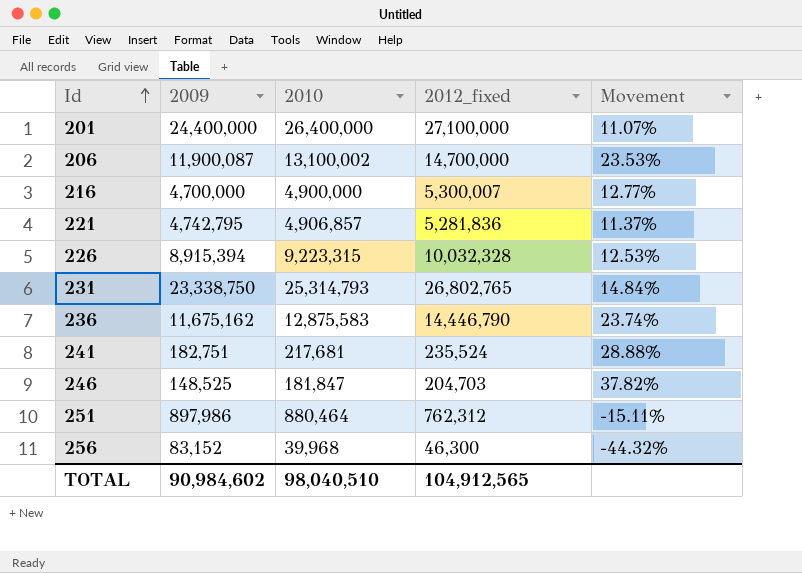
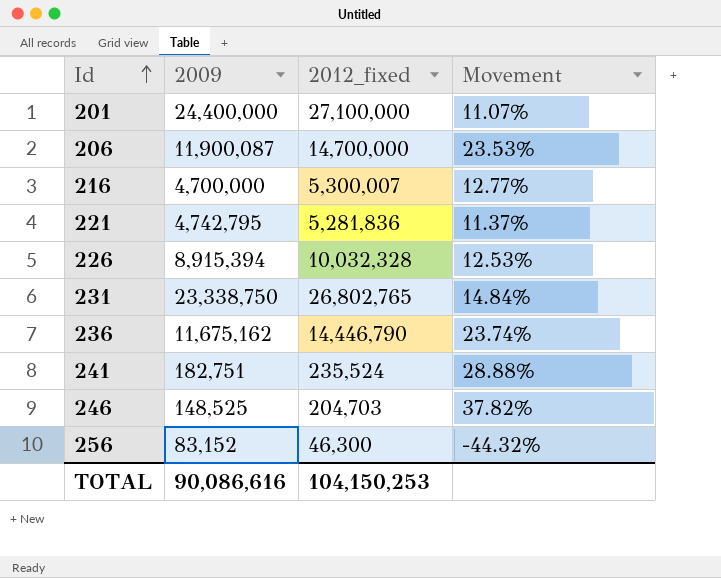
column 2010 | position: 3 -> none
row 251: 897,986 | 880,464 | 762,312 | -15.11% -> none
TOTAL | 2009: 90,984,602 -> 90,086,616
TOTAL | 2012_fixed: 104,912,565 -> 104,150,253

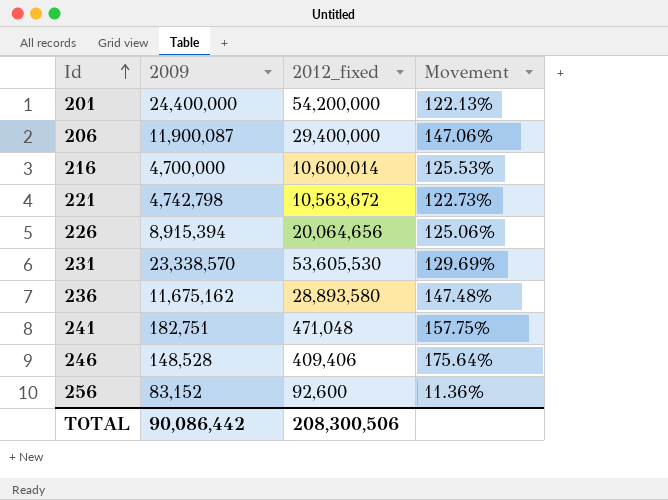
201 | 2012_fixed: 27,100,000 -> 54,200,000
201 | Movement: 11.07% -> 122.13%
206 | 2012_fixed: 14,700,000 -> 29,400,000
206 | Movement: 23.53% -> 147.06%
216 | 2012_fixed: 5,300,007 -> 10,600,014
216 | Movement: 12.77% -> 125.53%
221 | 2009: 4,742,795 -> 4,742,798
221 | 2012_fixed: 5,281,836 -> 10,563,672
221 | Movement: 11.37% -> 122.73%
226 | 2012_fixed: 10,032,328 -> 20,064,656
226 | Movement: 12.53% -> 125.06%
231 | 2009: 23,338,750 -> 23,338,570
231 | 2012_fixed: 26,802,765 -> 53,605,530
231 | Movement: 14.84% -> 129.69%
236 | 2012_fixed: 14,446,790 -> 28,893,580
236 | Movement: 23.74% -> 147.48%
241 | 2012_fixed: 235,524 -> 471,048
241 | Movement: 28.88% -> 157.75%
246 | 2009: 148,525 -> 148,528
246 | 2012_fixed: 204,703 -> 409,406
246 | Movement: 37.82% -> 175.64%
256 | 2012_fixed: 46,300 -> 92,600
256 | Movement: -44.32% -> 11.36%
TOTAL | 2009: 90,086,616 -> 90,086,442
TOTAL | 2012_fixed: 104,150,253 -> 208,300,506

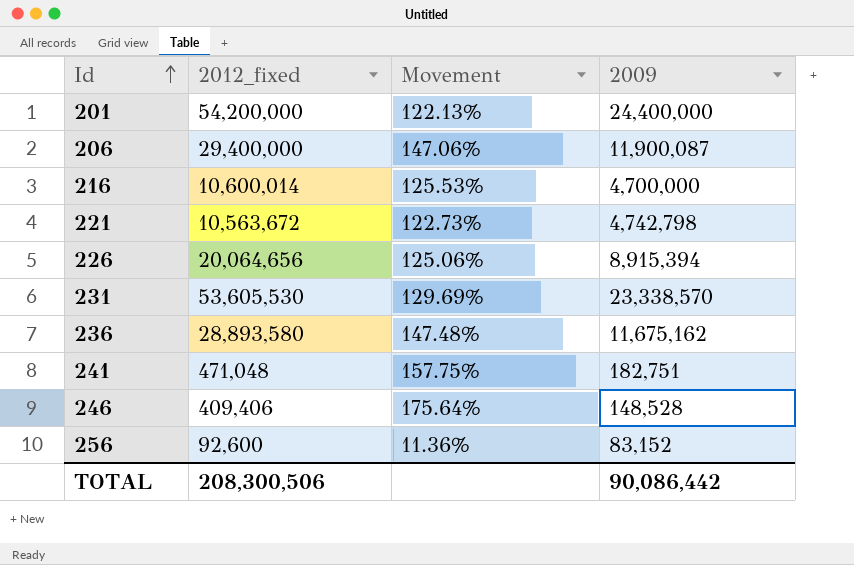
column 2009 | position: 2 -> 4

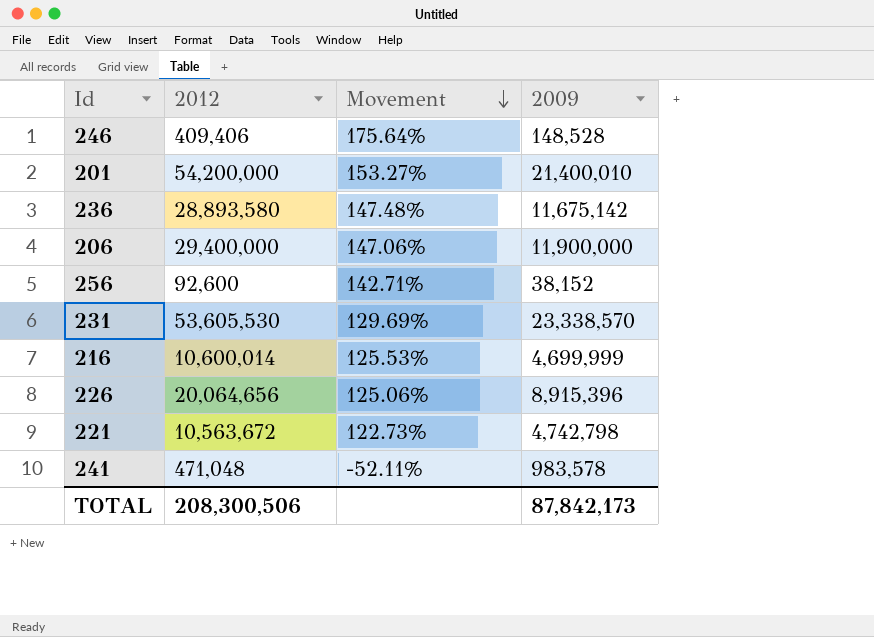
row order: Id ascending -> Movement descending
column name: 2012_fixed -> 2012
201 | Movement: 122.13% -> 153.27%
201 | 2009: 24,400,000 -> 21,400,010
236 | 2009: 11,675,162 -> 11,675,142
206 | 2009: 11,900,087 -> 11,900,000
256 | Movement: 11.36% -> 142.71%
256 | 2009: 83,152 -> 38,152
216 | 2009: 4,700,000 -> 4,699,999
226 | 2009: 8,915,394 -> 8,915,396
241 | Movement: 157.75% -> -52.11%
241 | 2009: 182,751 -> 983,578
TOTAL | 2009: 90,086,442 -> 87,842,173

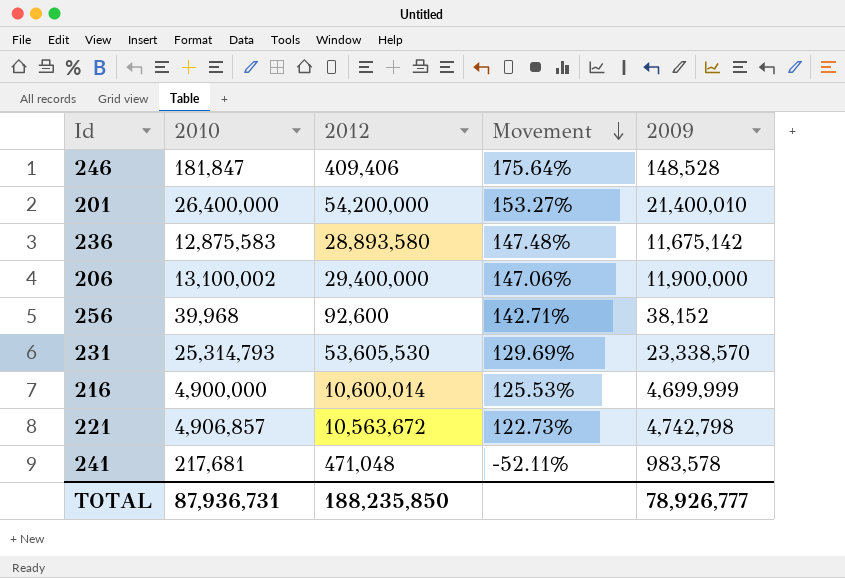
column 2010 | position: none -> 2
row 226: 20,064,656 | 125.06% | 8,915,396 -> none
TOTAL | 2012: 208,300,506 -> 188,235,850
TOTAL | 2009: 87,842,173 -> 78,926,777

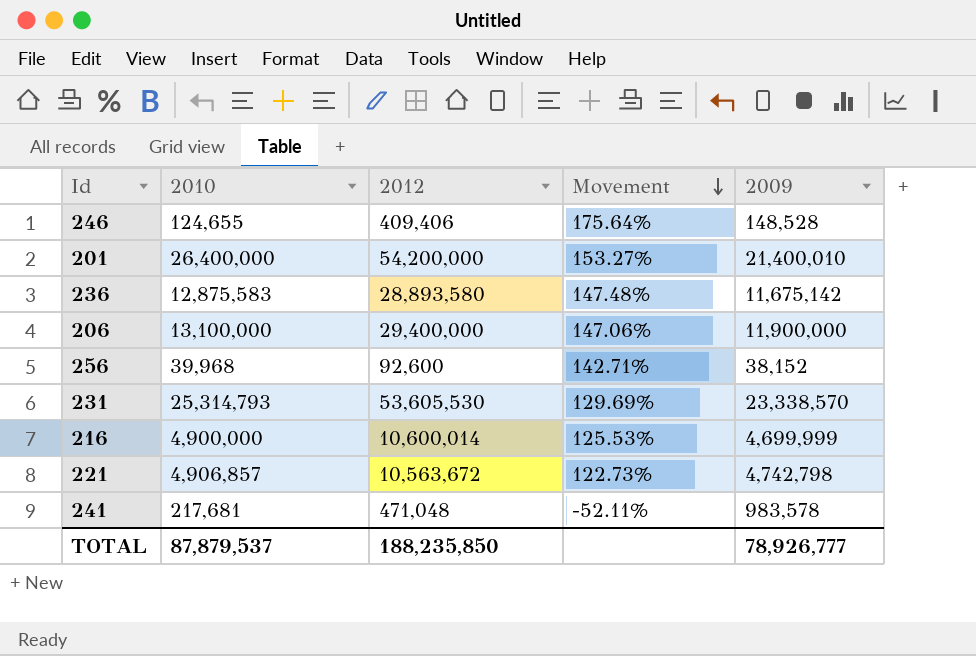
246 | 2010: 181,847 -> 124,655
206 | 2010: 13,100,002 -> 13,100,000
TOTAL | 2010: 87,936,731 -> 87,879,537

